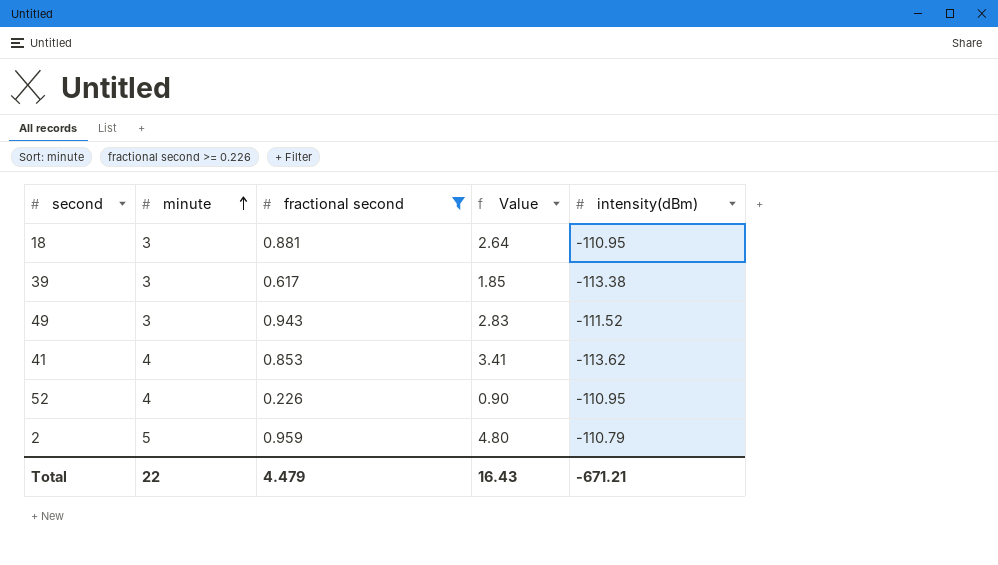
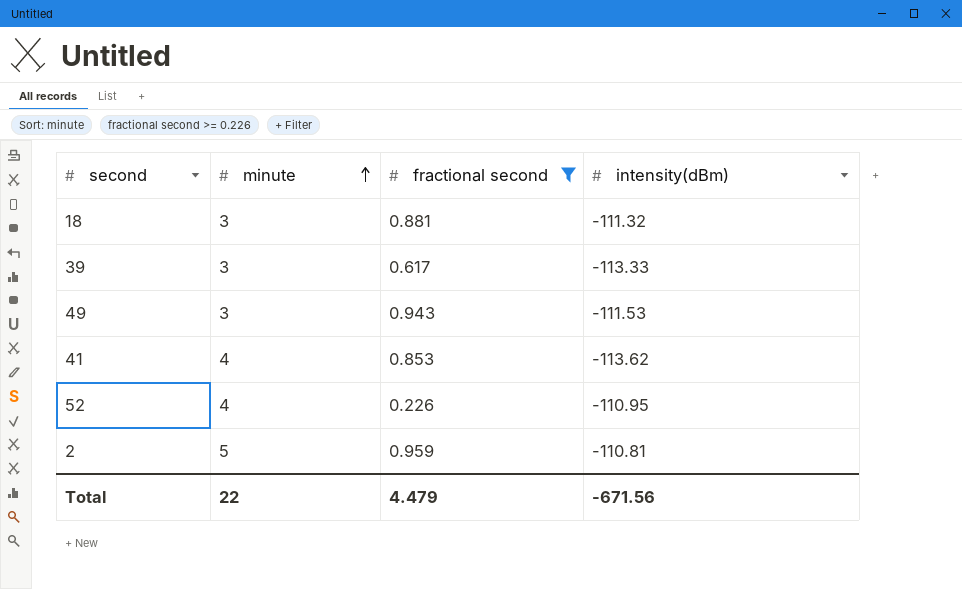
column Value | formula: [minute] * [fractional second] -> none
18 | intensity(dBm): -110.95 -> -111.32
39 | intensity(dBm): -113.38 -> -113.33
49 | intensity(dBm): -111.52 -> -111.53
2 | intensity(dBm): -110.79 -> -110.81
Total | intensity(dBm): -671.21 -> -671.56

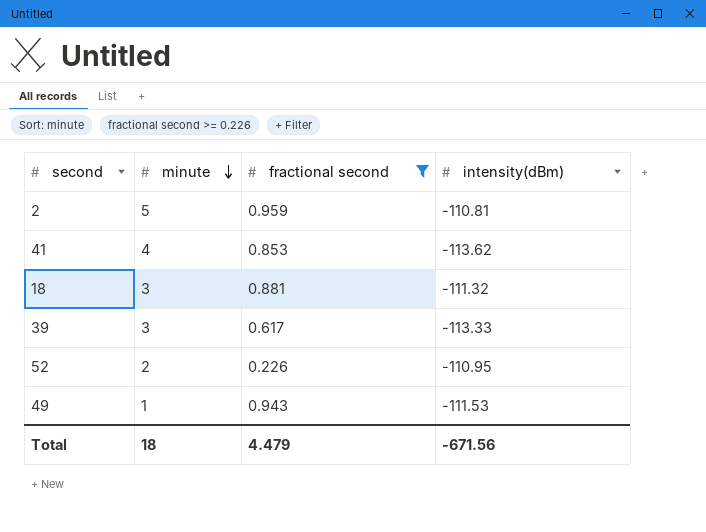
row order: minute ascending -> minute descending
52 | minute: 4 -> 2
49 | minute: 3 -> 1
Total | minute: 22 -> 18

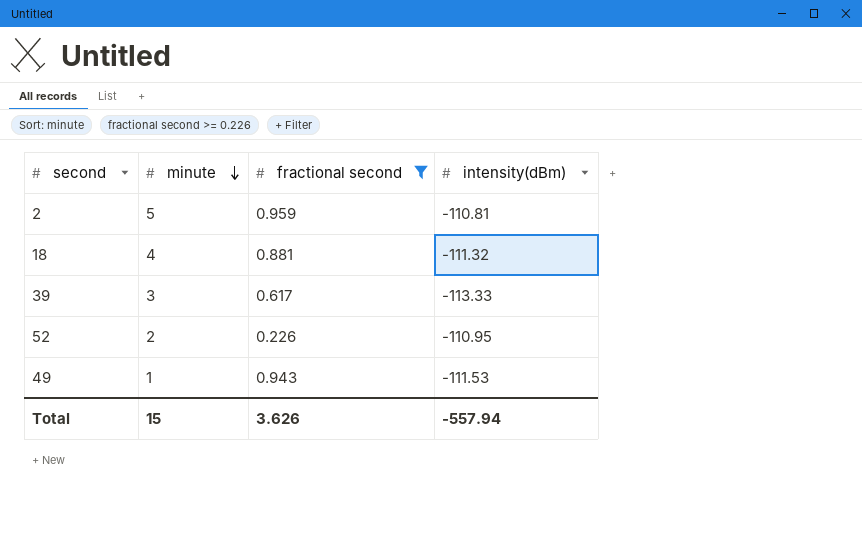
row 41: 4 | 0.853 | -113.62 -> none
18 | minute: 3 -> 4
Total | minute: 18 -> 15
Total | fractional second: 4.479 -> 3.626
Total | intensity(dBm): -671.56 -> -557.94

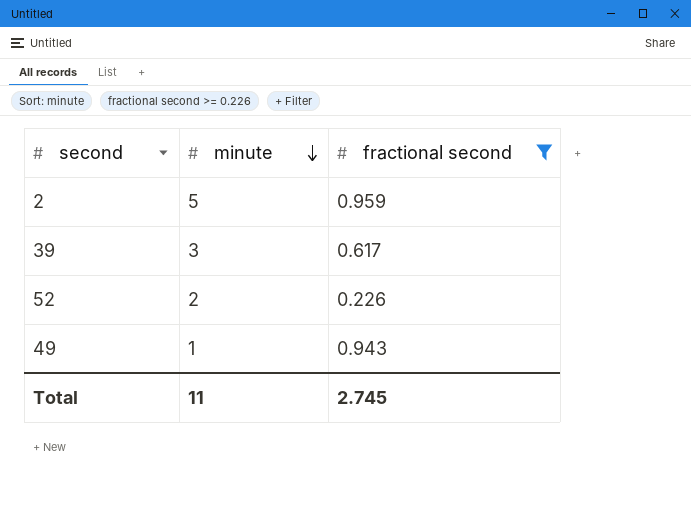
column intensity(dBm) | position: 4 -> none
row 18: 4 | 0.881 | -111.32 -> none
Total | minute: 15 -> 11
Total | fractional second: 3.626 -> 2.745

